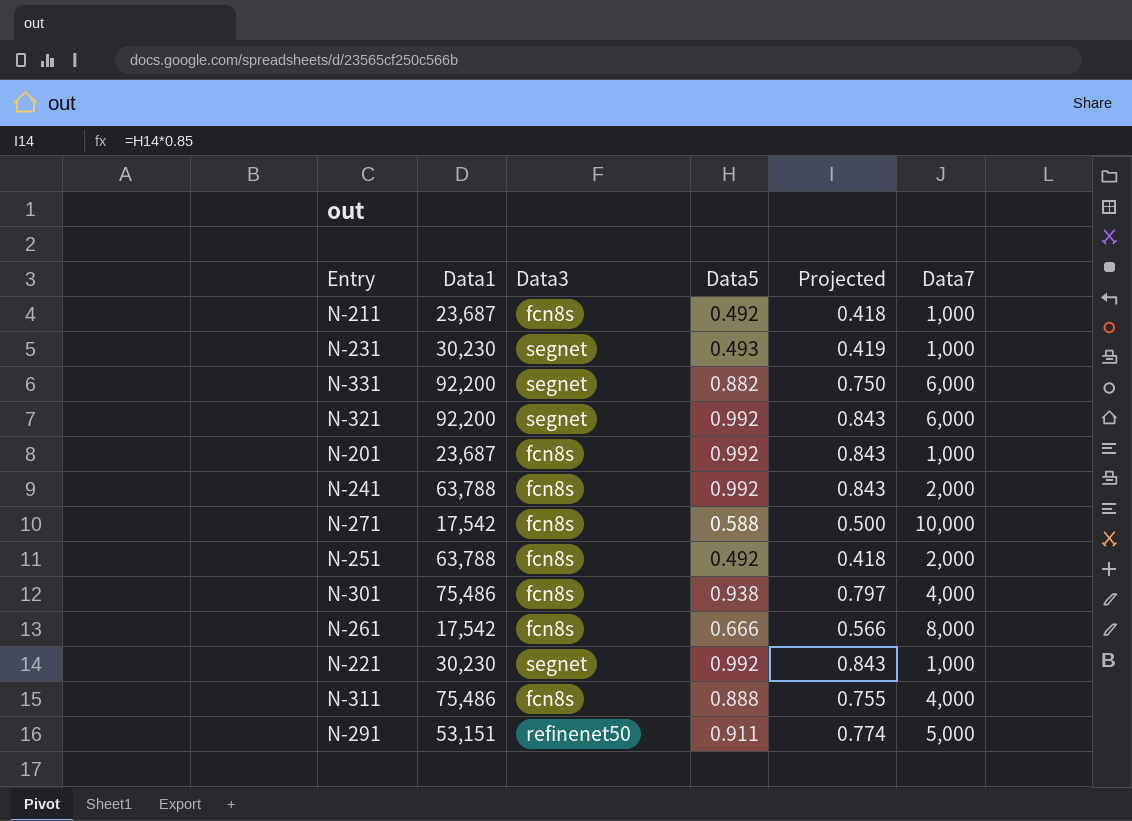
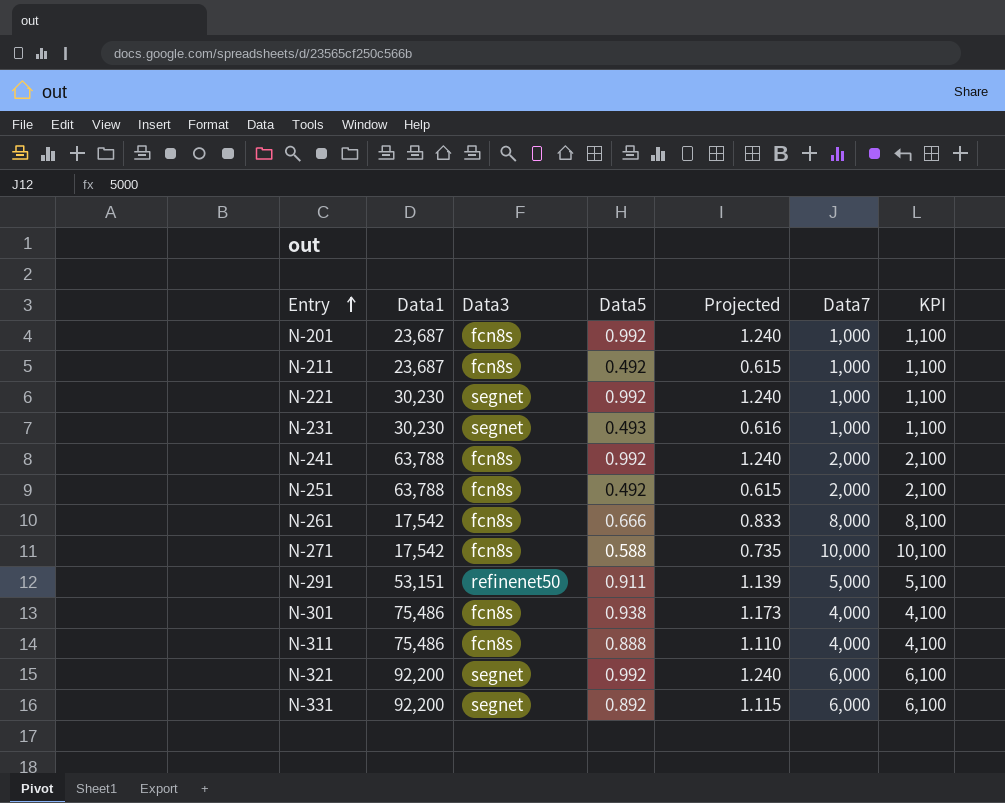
row order: none -> Entry ascending
column Projected | formula: [Data5] * 0.85 -> [Data5] * 1.25
column KPI | formula: none -> [Data7] + 100
N-331 | Data5: 0.882 -> 0.892

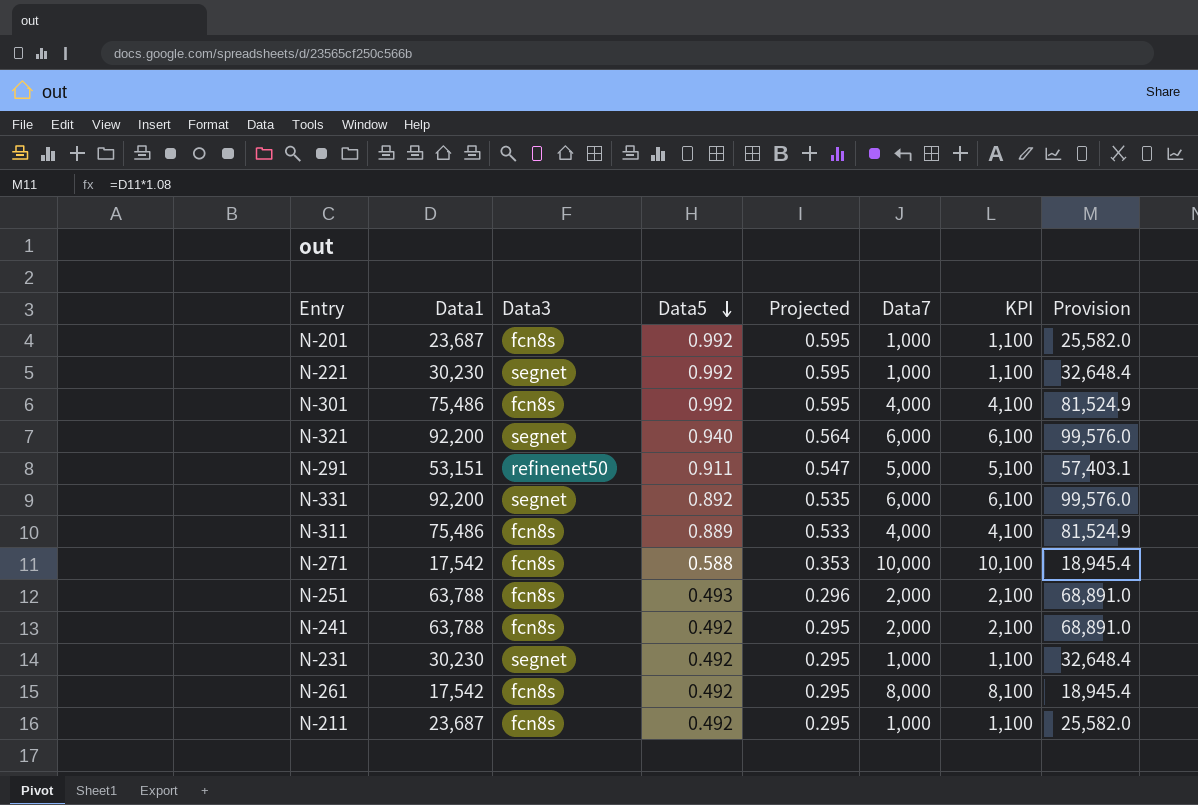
row order: Entry ascending -> Data5 descending
column Projected | formula: [Data5] * 1.25 -> [Data5] * 0.6
column Provision | formula: none -> [Data1] * 1.08
N-301 | Data5: 0.938 -> 0.992
N-321 | Data5: 0.992 -> 0.940
N-311 | Data5: 0.888 -> 0.889
N-251 | Data5: 0.492 -> 0.493
N-241 | Data5: 0.992 -> 0.492
N-231 | Data5: 0.493 -> 0.492
N-261 | Data5: 0.666 -> 0.492

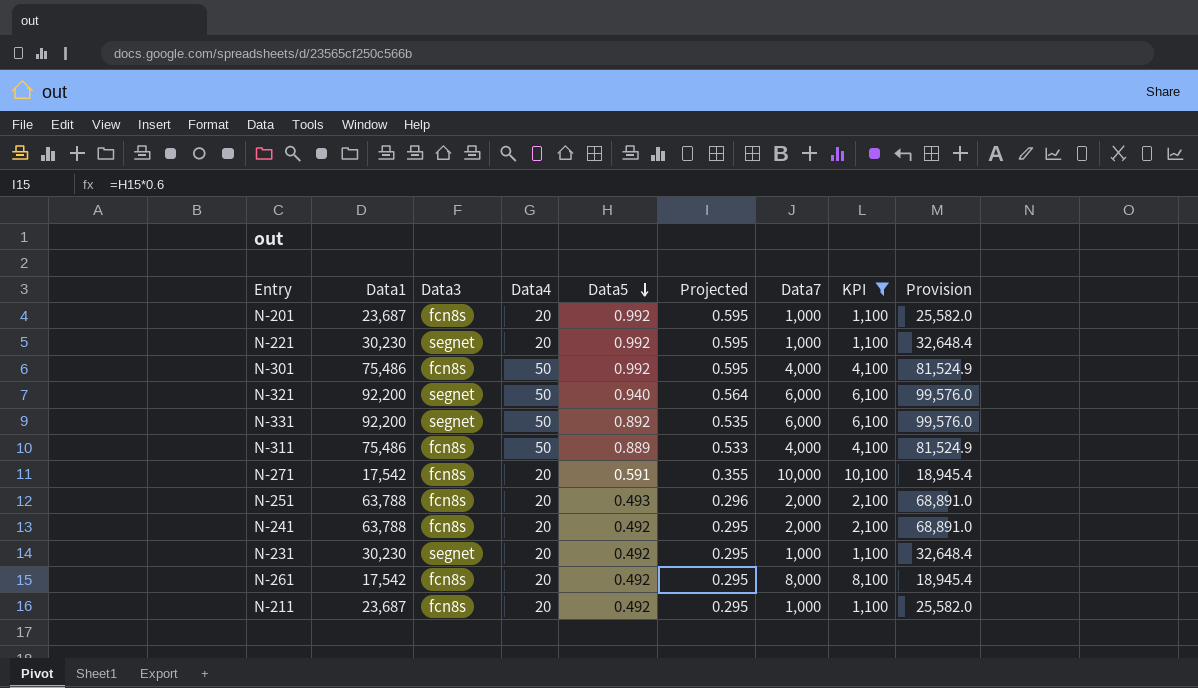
filter: none -> KPI != 5,100
column Data4 | position: none -> 4
N-271 | Data5: 0.588 -> 0.591
N-271 | Projected: 0.353 -> 0.355

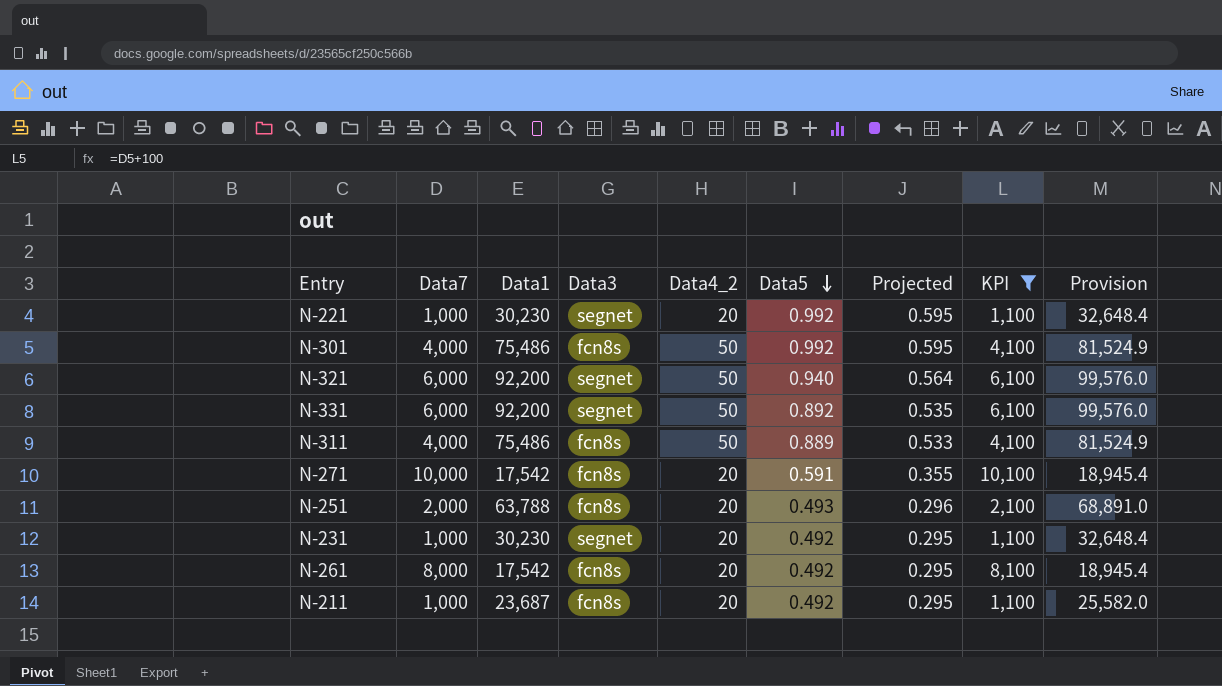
column Data7 | position: 7 -> 2
column name: Data4 -> Data4_2
row N-201: 23,687 | fcn8s | 20 | 0.992 | 0.595 | 1,000 | 1,100 | 25,582.0 -> none
row N-241: 63,788 | fcn8s | 20 | 0.492 | 0.295 | 2,000 | 2,100 | 68,891.0 -> none

